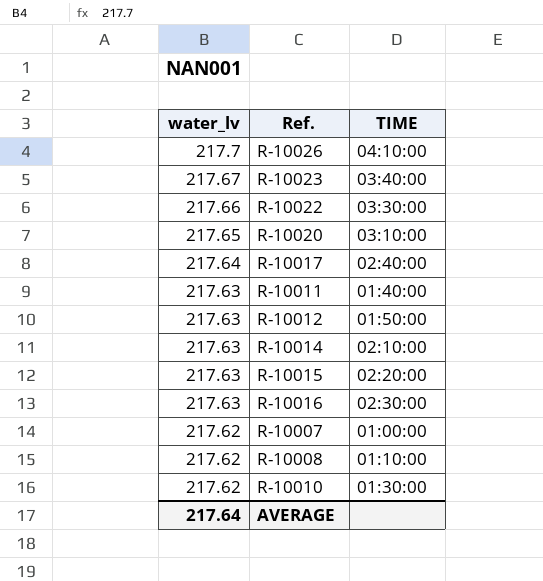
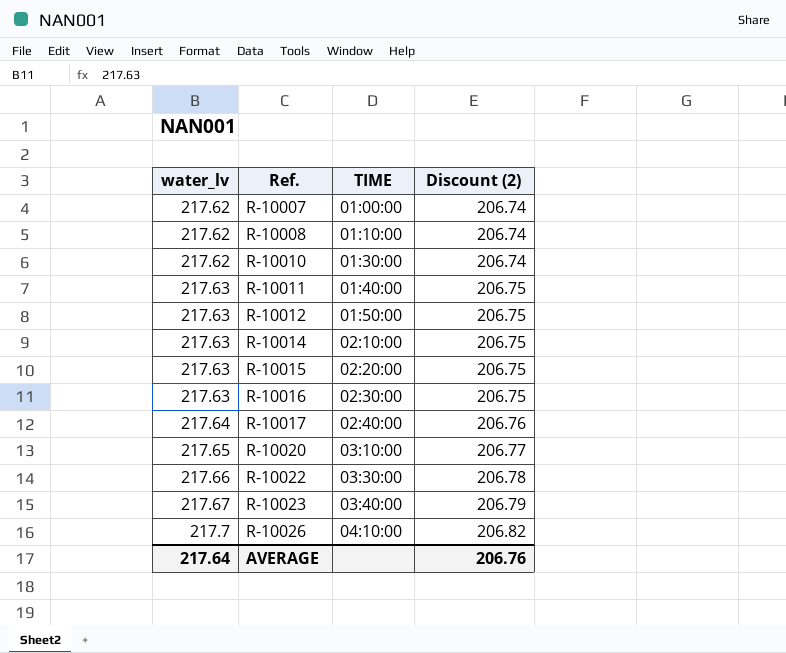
row order: water_lv descending -> water_lv ascending
column Discount (2) | formula: none -> [water_lv] * 0.95

